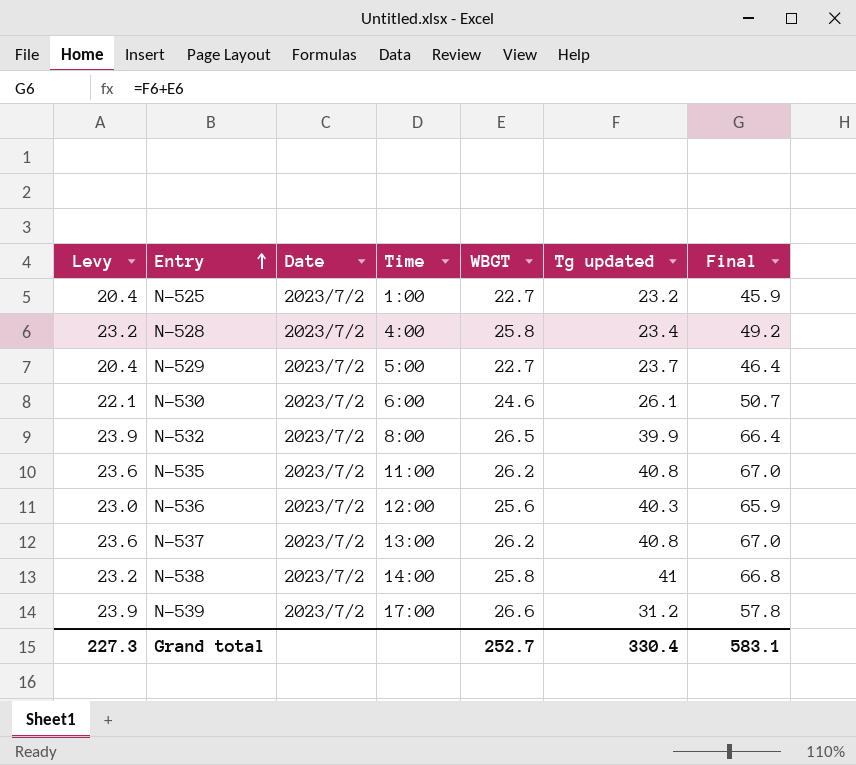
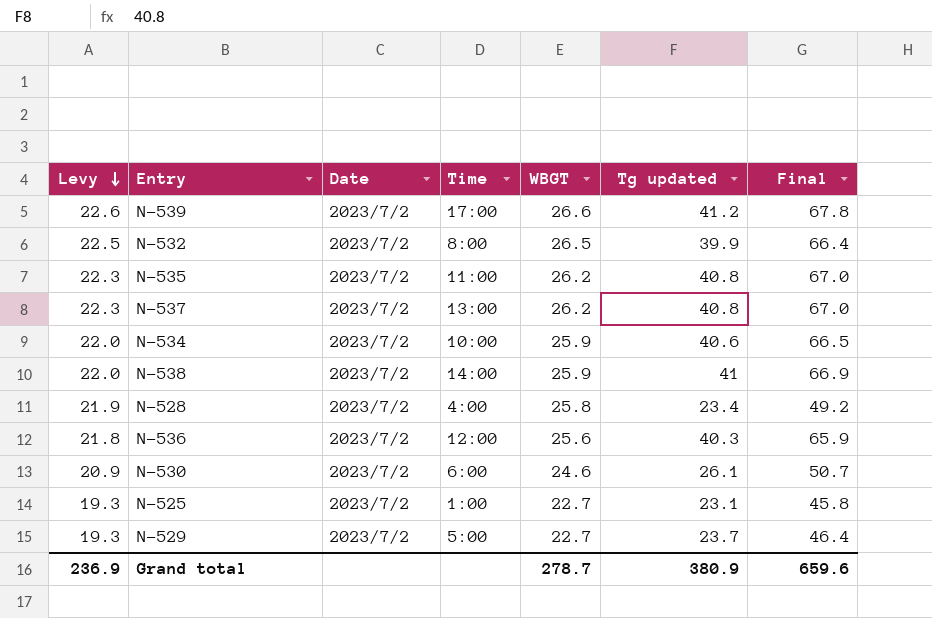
row order: Entry ascending -> Levy descending
column Levy | formula: [WBGT] * 0.9 -> [WBGT] * 0.85
N-539 | Tg updated: 31.2 -> 41.2
N-539 | Final: 57.8 -> 67.8
row N-534: none -> 22.0 | 2023/7/2 | 10:00 | 25.9 | 40.6 | 66.5
N-538 | WBGT: 25.8 -> 25.9
N-538 | Final: 66.8 -> 66.9
N-525 | Tg updated: 23.2 -> 23.1
N-525 | Final: 45.9 -> 45.8
Grand total | Levy: 227.3 -> 236.9
Grand total | WBGT: 252.7 -> 278.7
Grand total | Tg updated: 330.4 -> 380.9
Grand total | Final: 583.1 -> 659.6

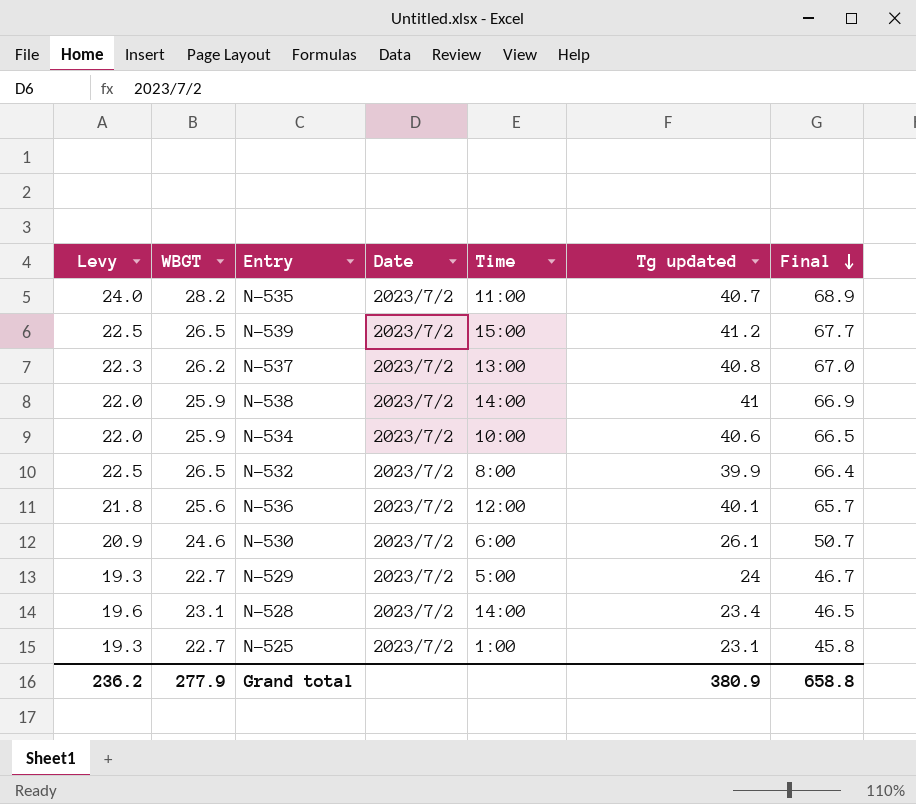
row order: Levy descending -> Final descending
column WBGT | position: 5 -> 2
N-535 | Levy: 22.3 -> 24.0
N-535 | WBGT: 26.2 -> 28.2
N-535 | Tg updated: 40.8 -> 40.7
N-535 | Final: 67.0 -> 68.9
N-539 | Levy: 22.6 -> 22.5
N-539 | WBGT: 26.6 -> 26.5
N-539 | Time: 17:00 -> 15:00
N-539 | Final: 67.8 -> 67.7
N-536 | Tg updated: 40.3 -> 40.1
N-536 | Final: 65.9 -> 65.7
N-529 | Tg updated: 23.7 -> 24
N-529 | Final: 46.4 -> 46.7
N-528 | Levy: 21.9 -> 19.6
N-528 | WBGT: 25.8 -> 23.1
N-528 | Time: 4:00 -> 14:00
N-528 | Final: 49.2 -> 46.5
Grand total | Levy: 236.9 -> 236.2
Grand total | WBGT: 278.7 -> 277.9
Grand total | Final: 659.6 -> 658.8

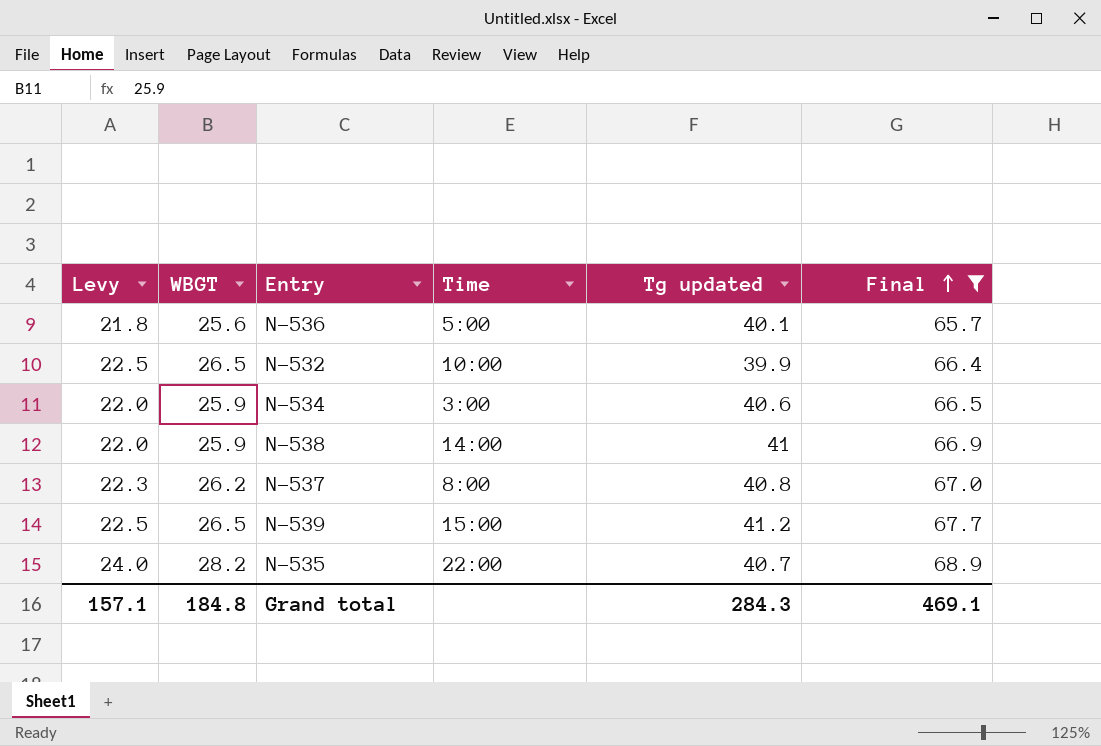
filter: none -> Final >= 65.7
row order: Final descending -> Final ascending
column Date | position: 4 -> none
N-536 | Time: 12:00 -> 5:00
N-532 | Time: 8:00 -> 10:00
N-534 | Time: 10:00 -> 3:00
N-537 | Time: 13:00 -> 8:00
N-535 | Time: 11:00 -> 22:00
Grand total | Levy: 236.2 -> 157.1
Grand total | WBGT: 277.9 -> 184.8
Grand total | Tg updated: 380.9 -> 284.3
Grand total | Final: 658.8 -> 469.1

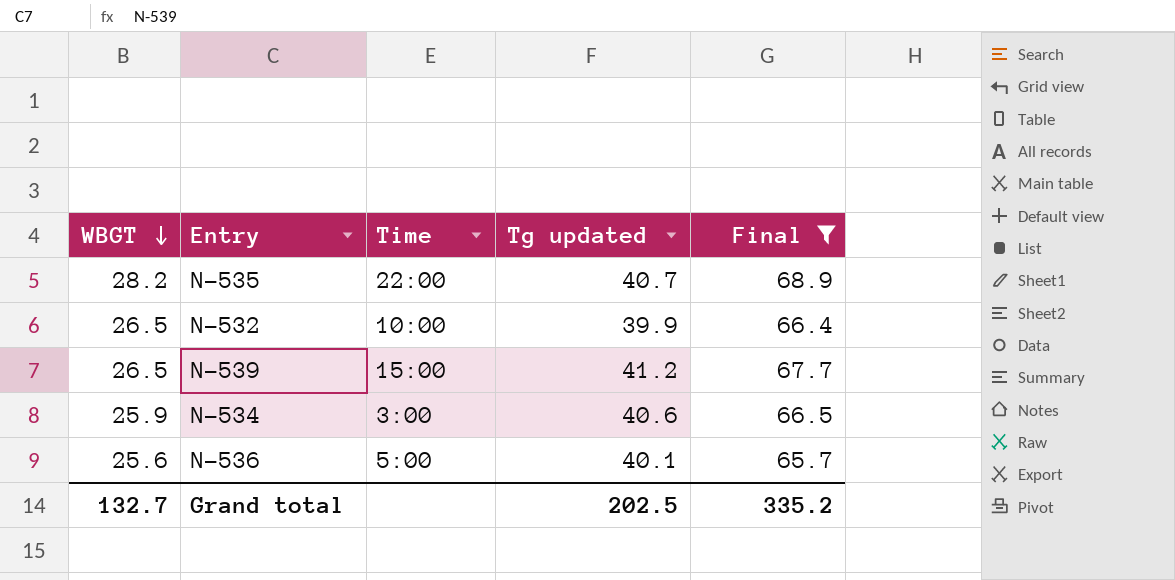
row order: Final ascending -> WBGT descending
column Levy | formula: [WBGT] * 0.85 -> none
row N-538: 22.0 | 25.9 | 14:00 | 41 | 66.9 -> none
row N-537: 22.3 | 26.2 | 8:00 | 40.8 | 67.0 -> none
Grand total | WBGT: 184.8 -> 132.7
Grand total | Tg updated: 284.3 -> 202.5
Grand total | Final: 469.1 -> 335.2

